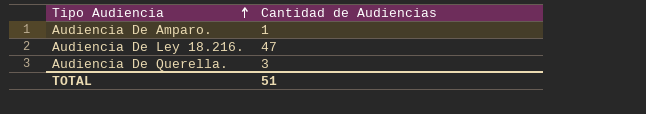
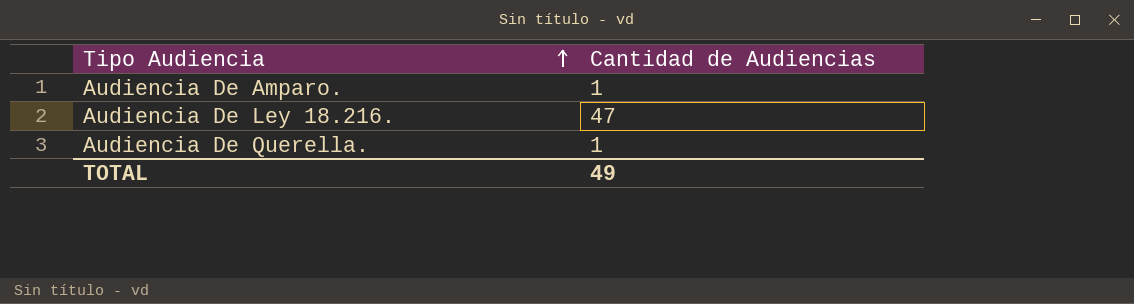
Audiencia De Querella. | Cantidad de Audiencias: 3 -> 1
TOTAL | Cantidad de Audiencias: 51 -> 49

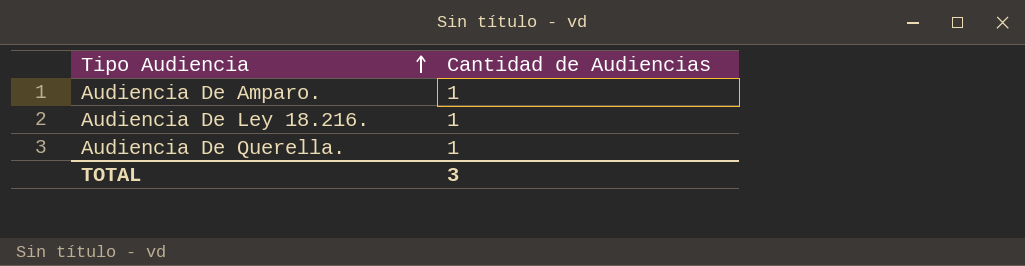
Audiencia De Ley 18.216. | Cantidad de Audiencias: 47 -> 1
TOTAL | Cantidad de Audiencias: 49 -> 3

